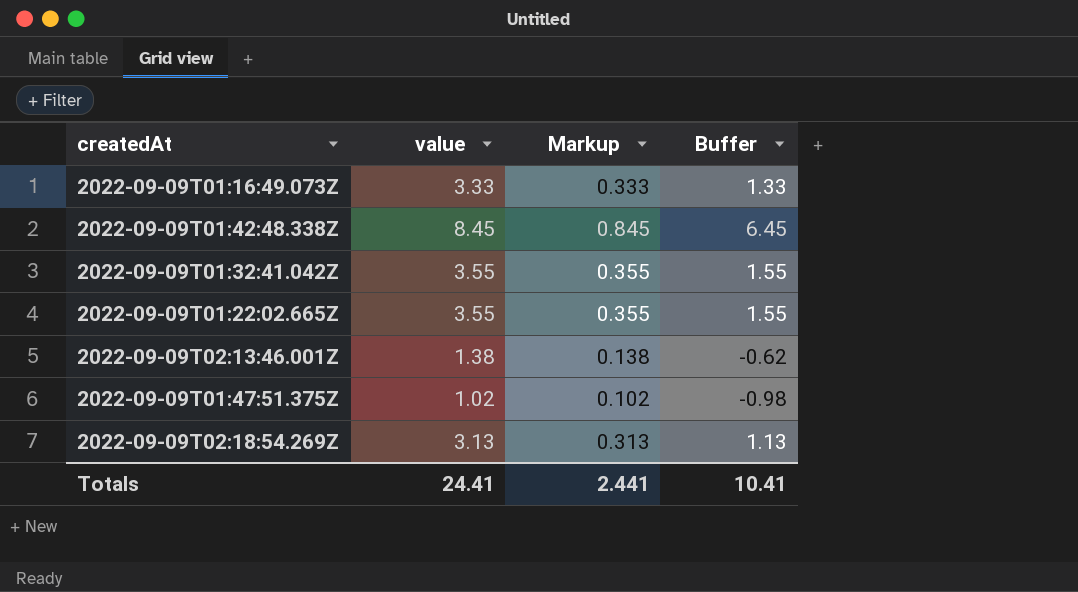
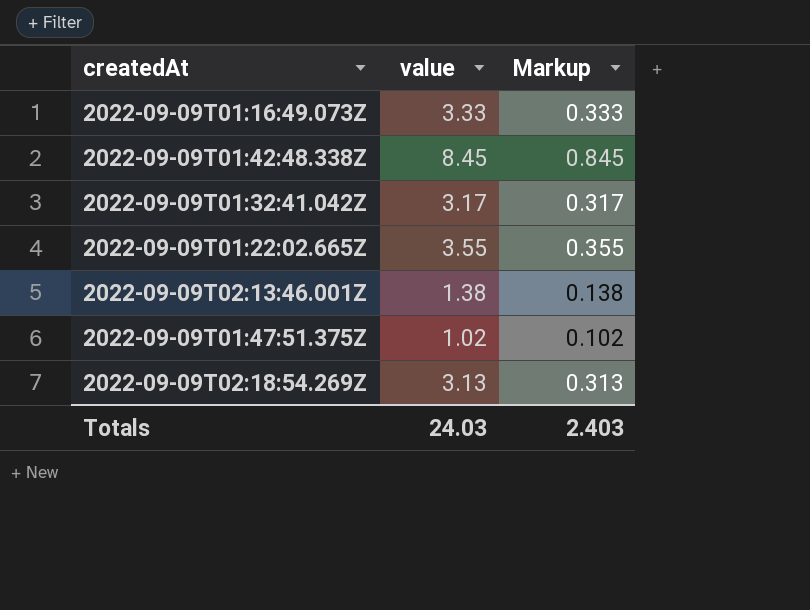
column Buffer | formula: [value] - 2 -> none
2022-09-09T01:32:41.042Z | value: 3.55 -> 3.17
2022-09-09T01:32:41.042Z | Markup: 0.355 -> 0.317
Totals | value: 24.41 -> 24.03
Totals | Markup: 2.441 -> 2.403

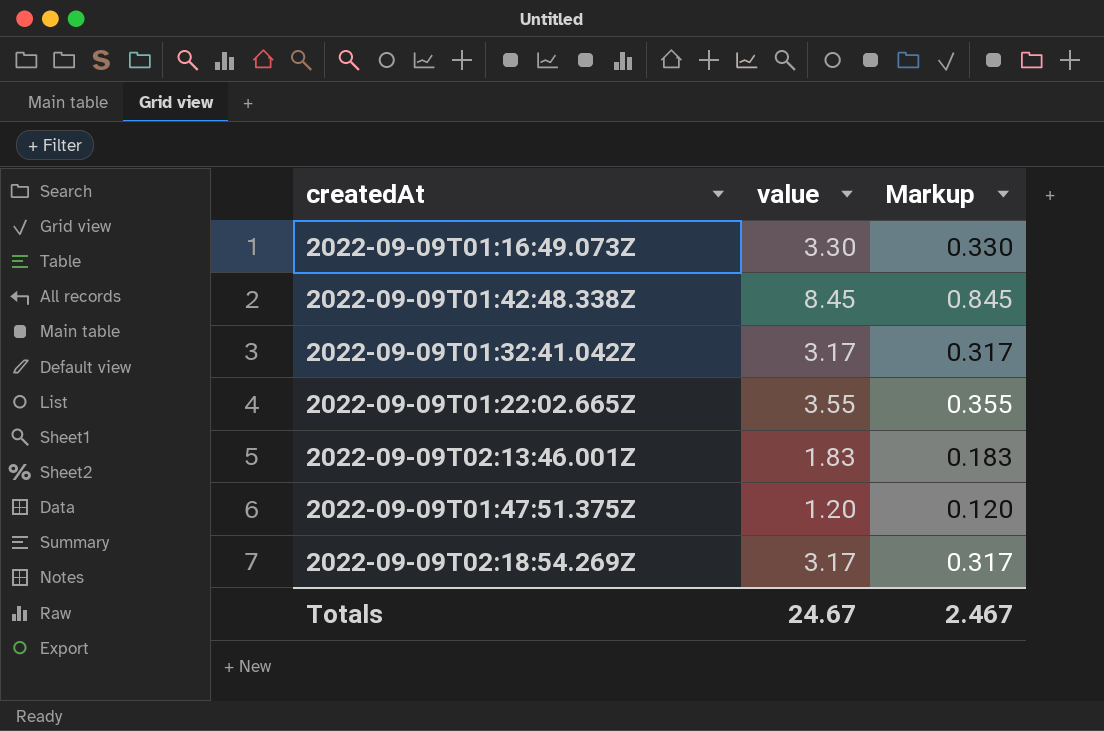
2022-09-09T01:16:49.073Z | value: 3.33 -> 3.30
2022-09-09T01:16:49.073Z | Markup: 0.333 -> 0.330
2022-09-09T02:13:46.001Z | value: 1.38 -> 1.83
2022-09-09T02:13:46.001Z | Markup: 0.138 -> 0.183
2022-09-09T01:47:51.375Z | value: 1.02 -> 1.20
2022-09-09T01:47:51.375Z | Markup: 0.102 -> 0.120
2022-09-09T02:18:54.269Z | value: 3.13 -> 3.17
2022-09-09T02:18:54.269Z | Markup: 0.313 -> 0.317
Totals | value: 24.03 -> 24.67
Totals | Markup: 2.403 -> 2.467

